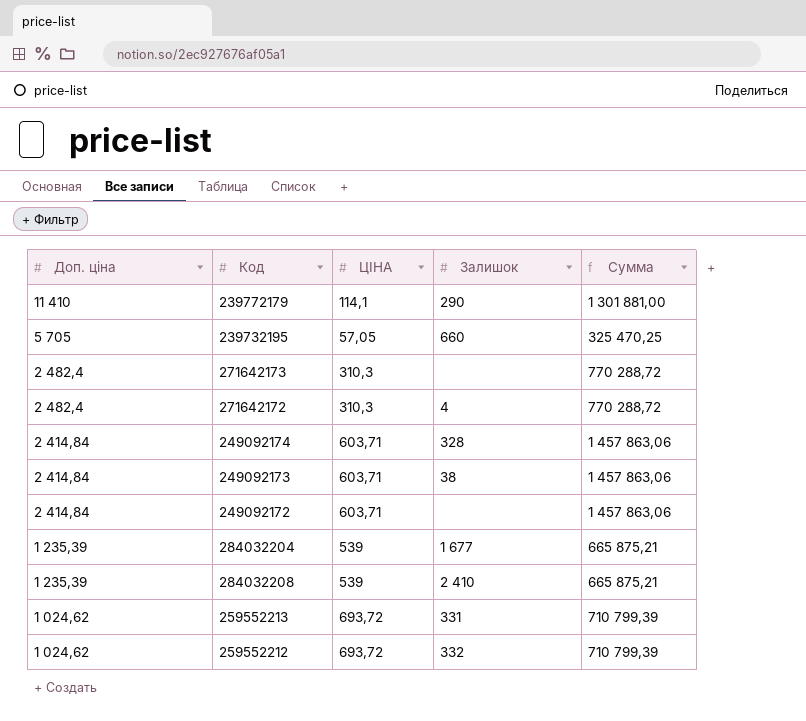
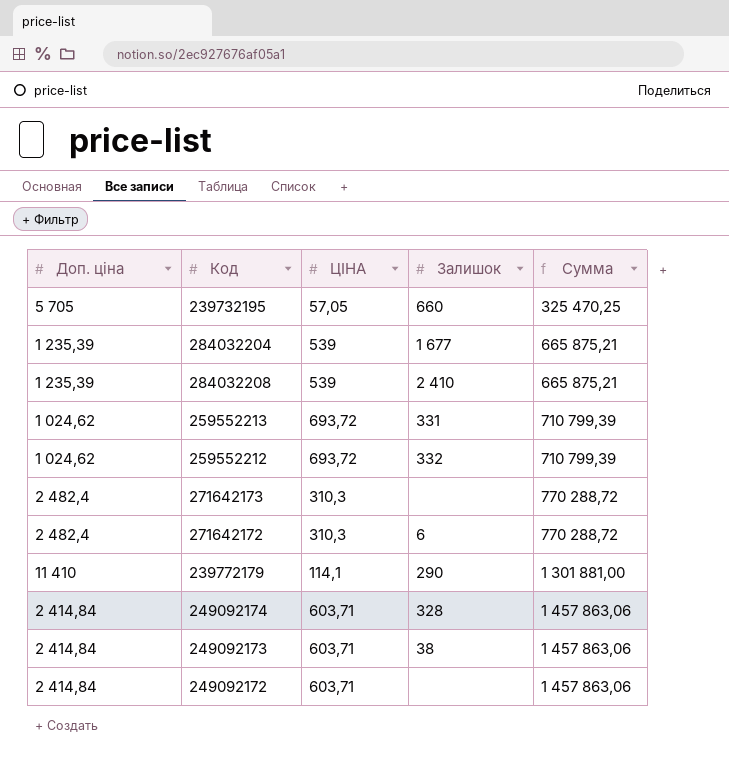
row order: Доп. ціна descending -> Сумма ascending
271642172 | Залишок: 4 -> 6

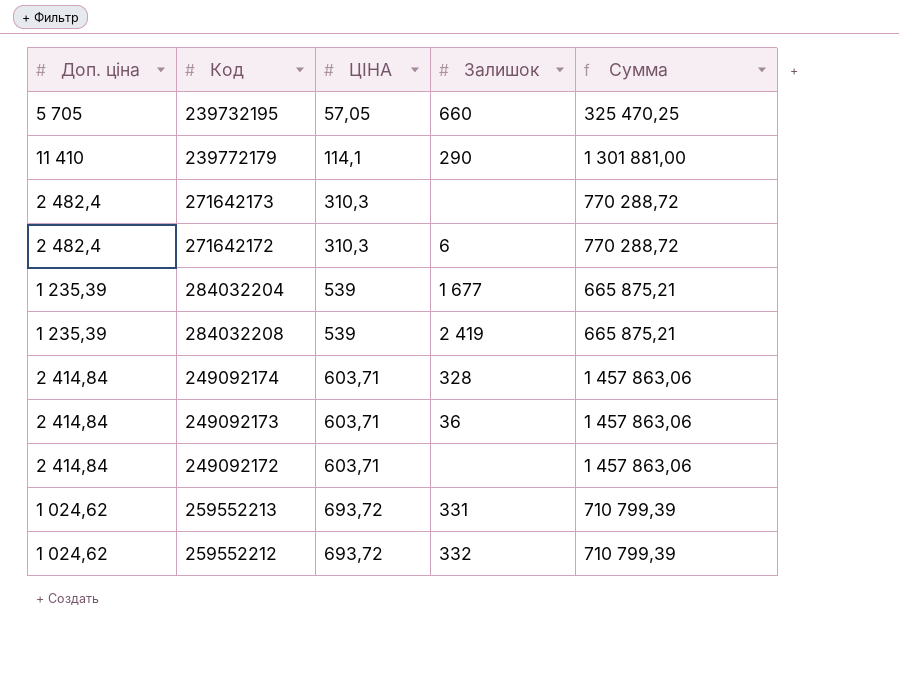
row order: Сумма ascending -> ЦІНА ascending
284032208 | Залишок: 2 410 -> 2 419
249092173 | Залишок: 38 -> 36

